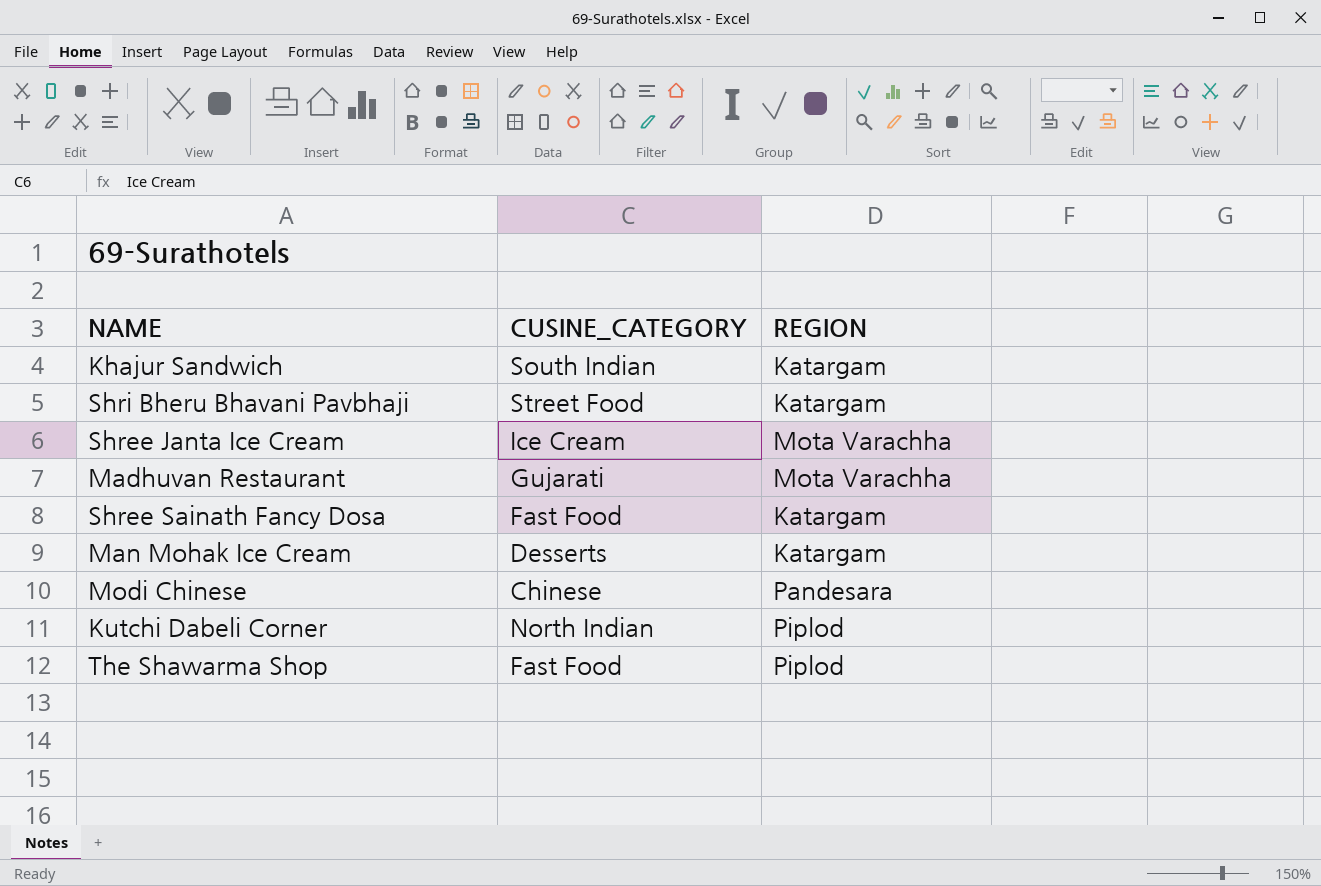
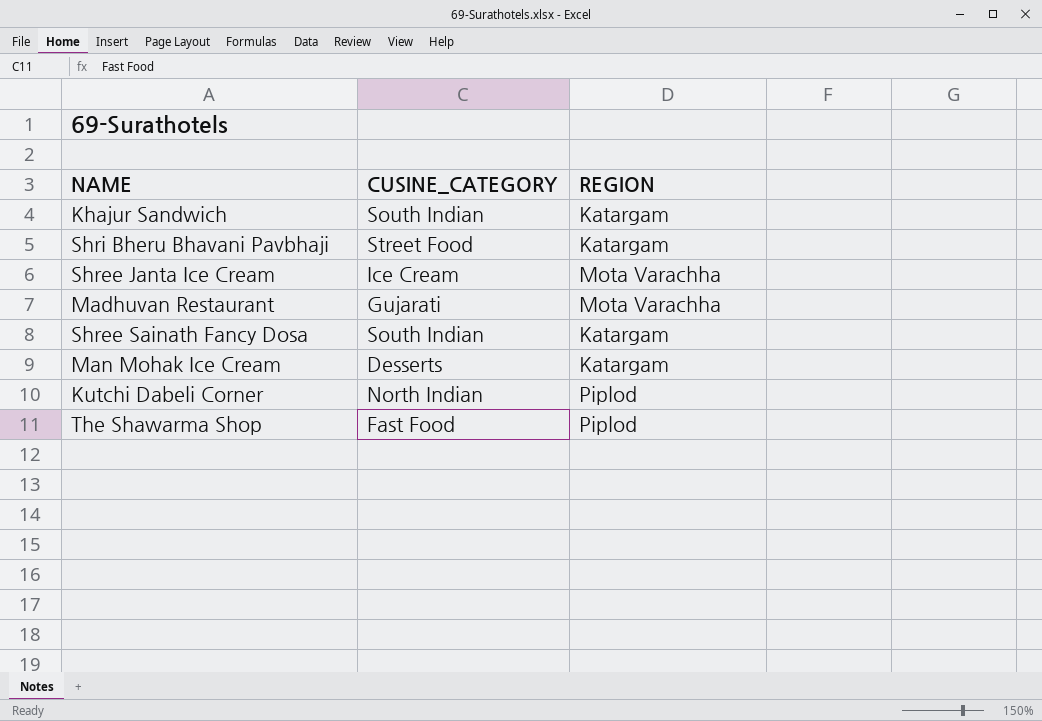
row Modi Chinese: Chinese | Pandesara -> none
Shree Sainath Fancy Dosa | CUSINE_CATEGORY: Fast Food -> South Indian

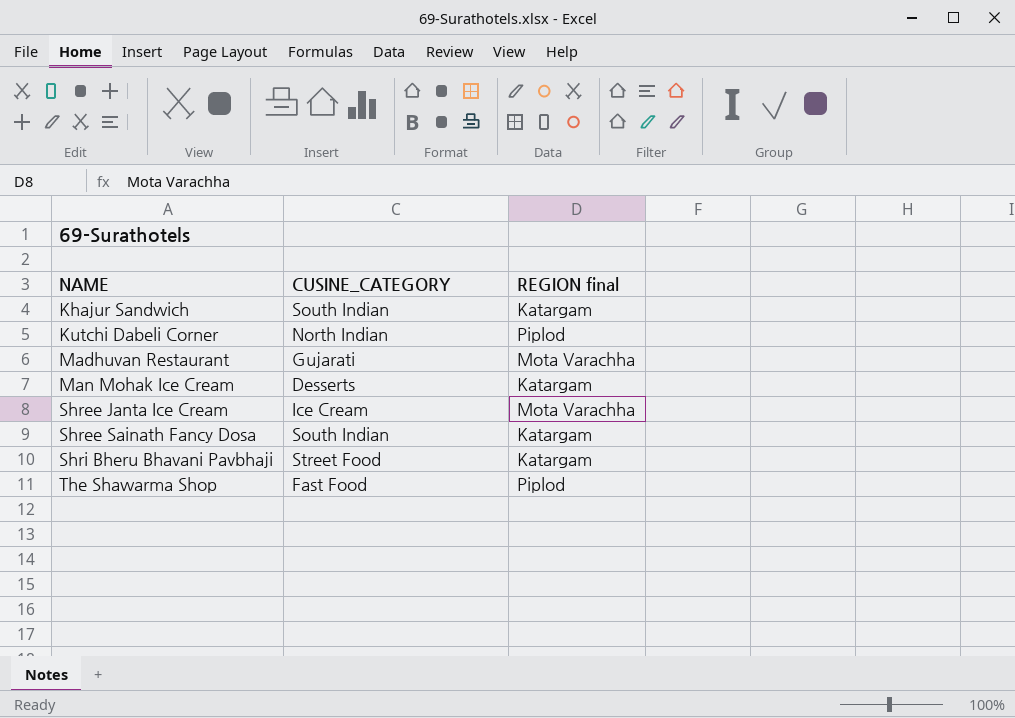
row order: none -> NAME ascending
column name: REGION -> REGION final

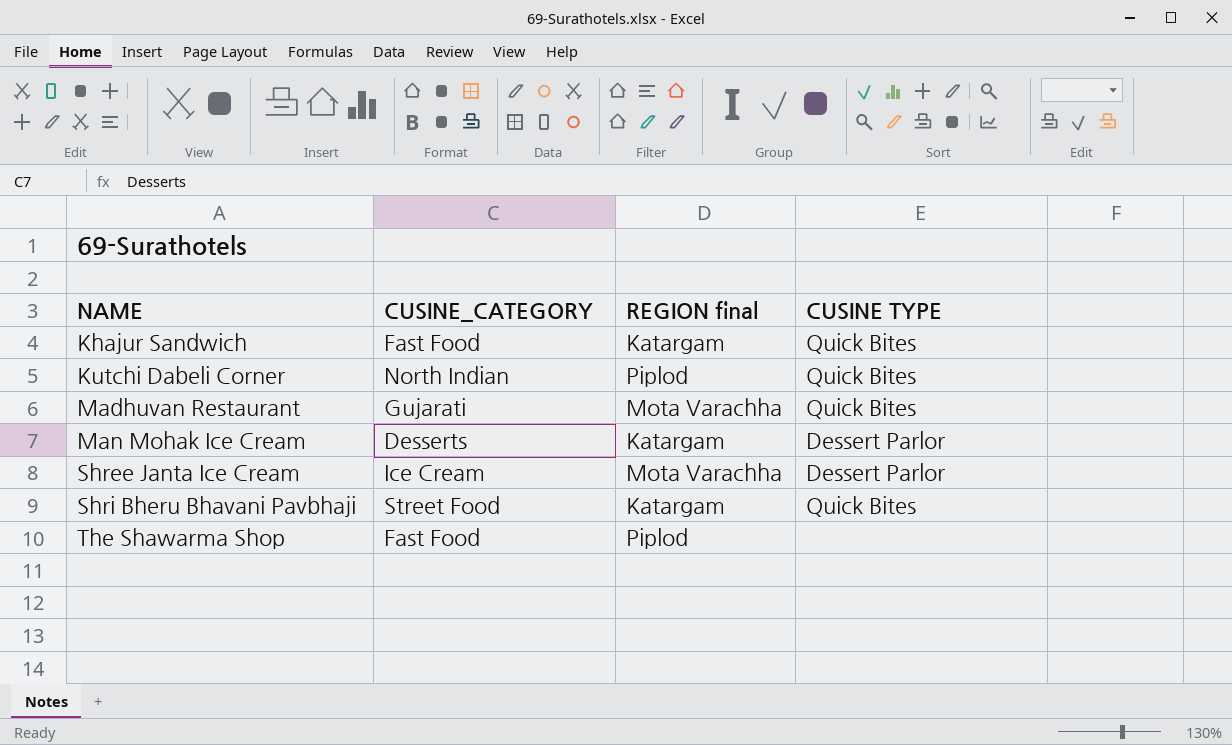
column CUSINE TYPE | position: none -> 4
row Shree Sainath Fancy Dosa: South Indian | Katargam -> none
Khajur Sandwich | CUSINE_CATEGORY: South Indian -> Fast Food

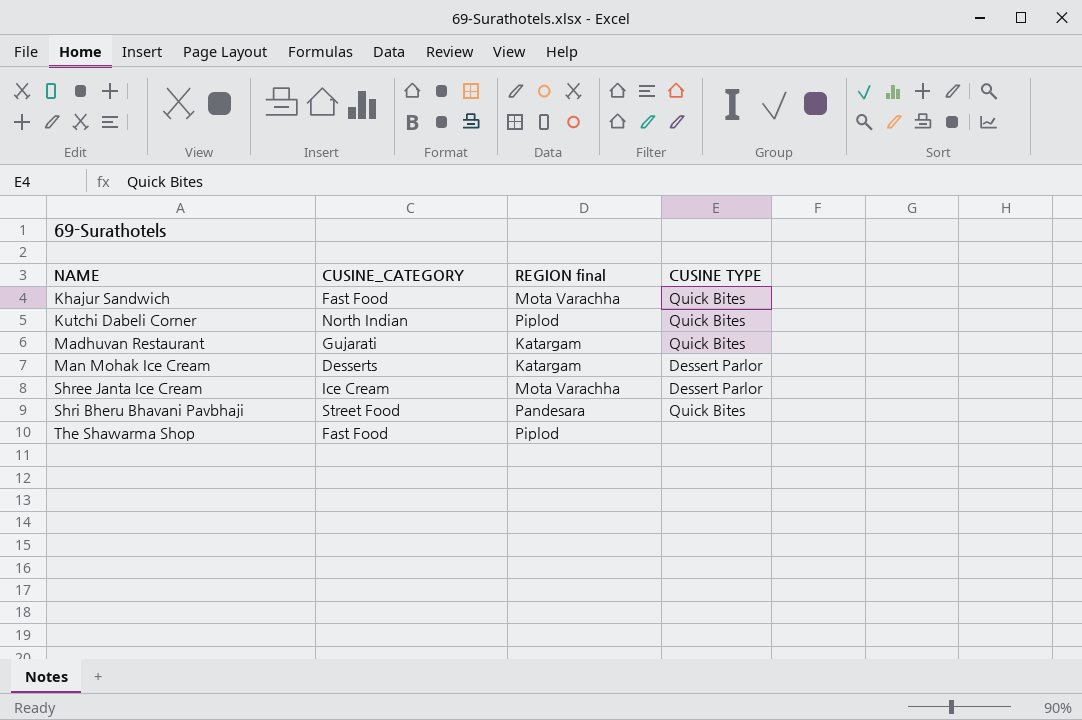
Khajur Sandwich | REGION final: Katargam -> Mota Varachha
Madhuvan Restaurant | REGION final: Mota Varachha -> Katargam
Shri Bheru Bhavani Pavbhaji | REGION final: Katargam -> Pandesara

